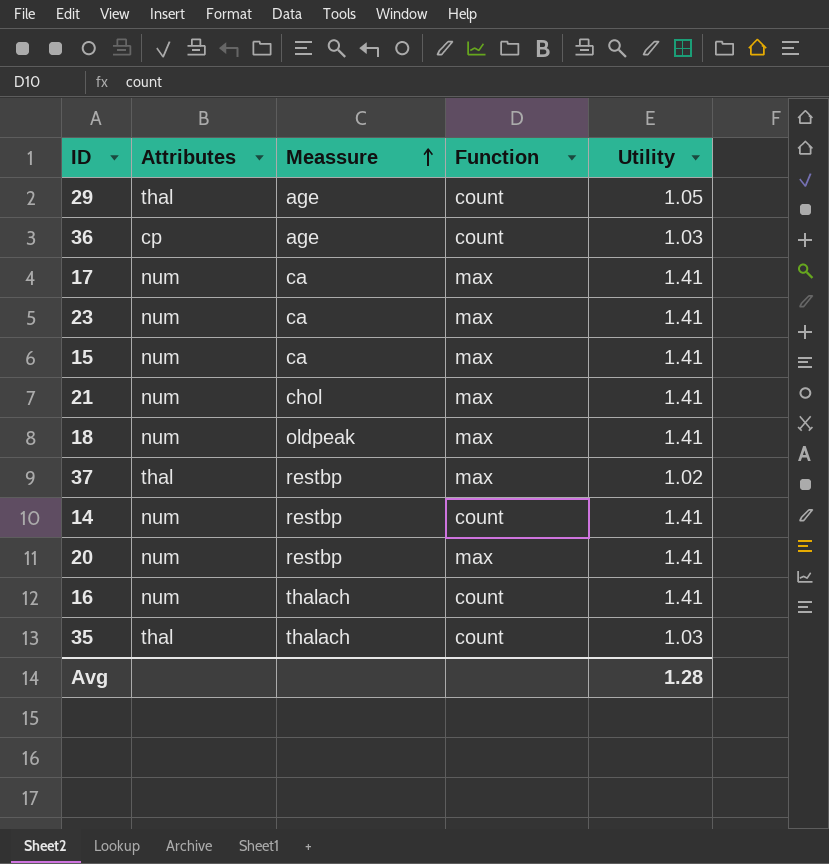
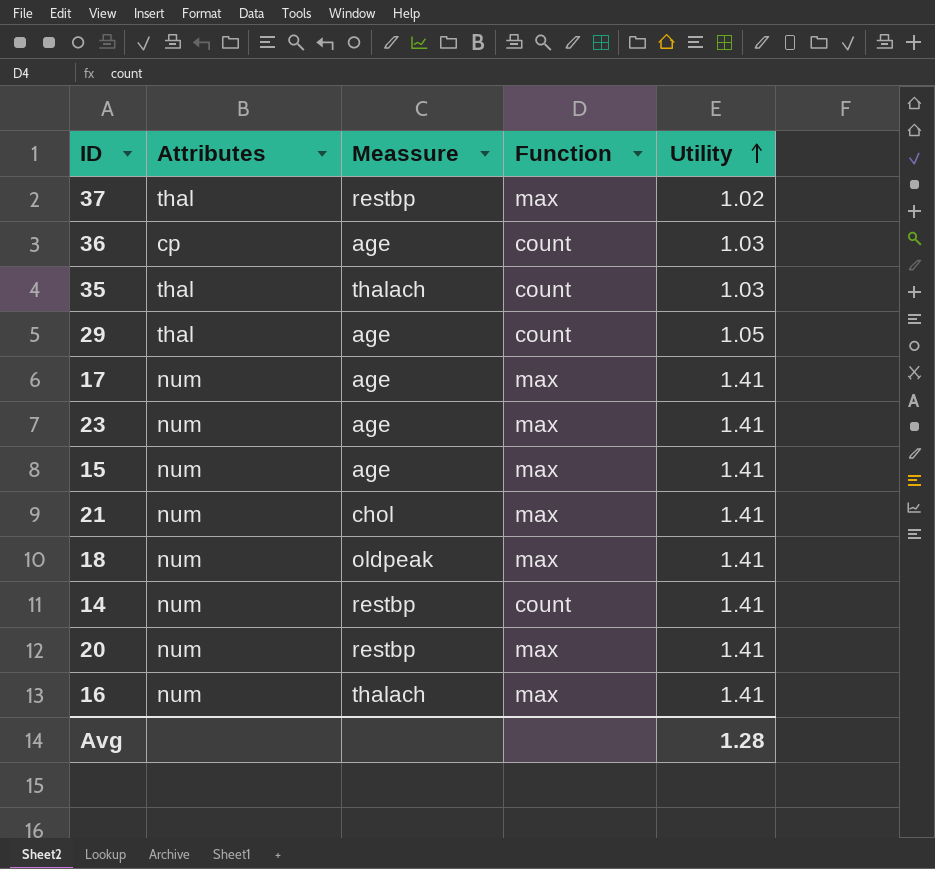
row order: Meassure ascending -> Utility ascending
17 | Meassure: ca -> age
23 | Meassure: ca -> age
15 | Meassure: ca -> age
16 | Function: count -> max

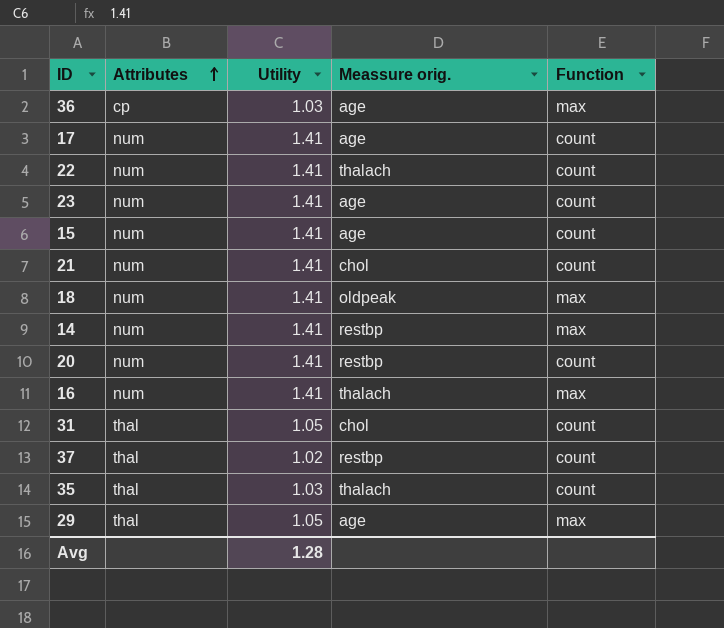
row order: Utility ascending -> Attributes ascending
column Utility | position: 5 -> 3
column name: Meassure -> Meassure orig.
36 | Function: count -> max
17 | Function: max -> count
row 22: none -> num | 1.41 | thalach | count
23 | Function: max -> count
15 | Function: max -> count
21 | Function: max -> count
14 | Function: count -> max
20 | Function: max -> count
row 31: none -> thal | 1.05 | chol | count
37 | Function: max -> count
29 | Function: count -> max

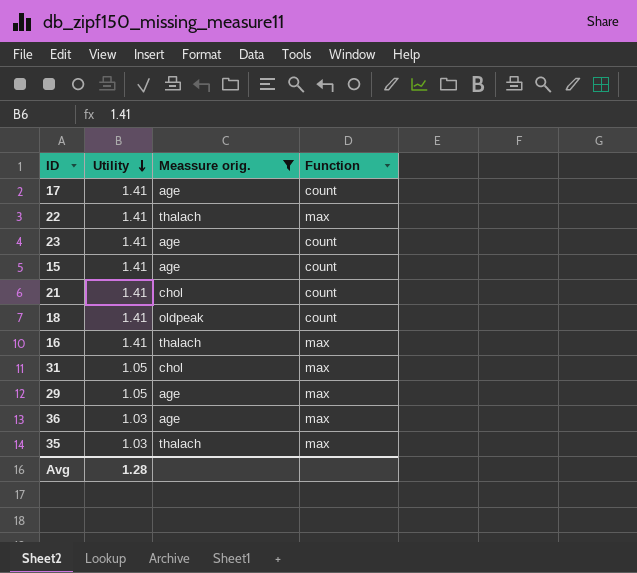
filter: none -> Meassure orig. != restbp
row order: Attributes ascending -> Utility descending
column Attributes | position: 2 -> none
22 | Function: count -> max
18 | Function: max -> count
31 | Function: count -> max
35 | Function: count -> max

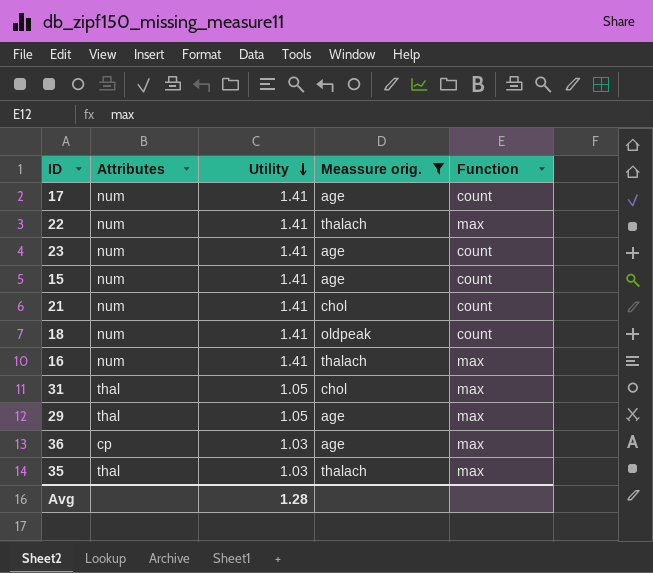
column Attributes | position: none -> 2

